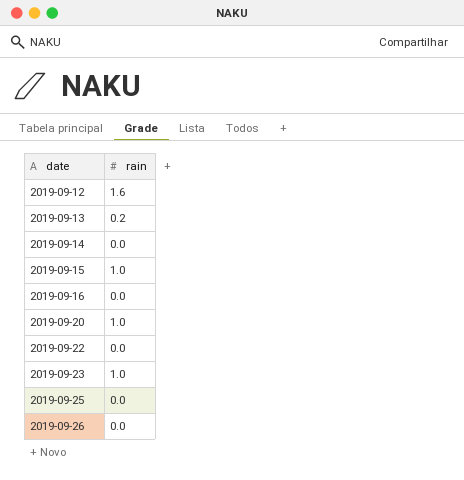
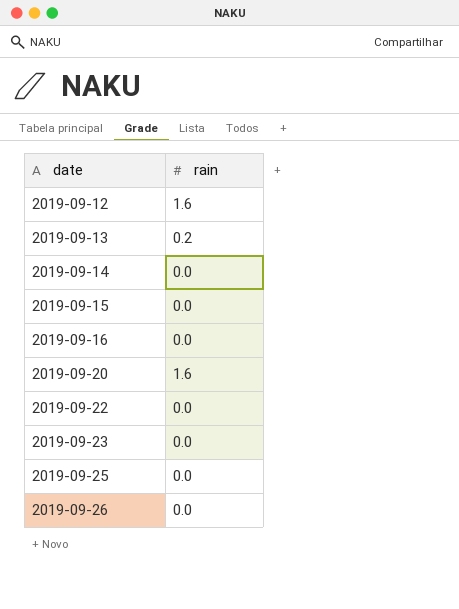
2019-09-15 | rain: 1.0 -> 0.0
2019-09-20 | rain: 1.0 -> 1.6
2019-09-23 | rain: 1.0 -> 0.0

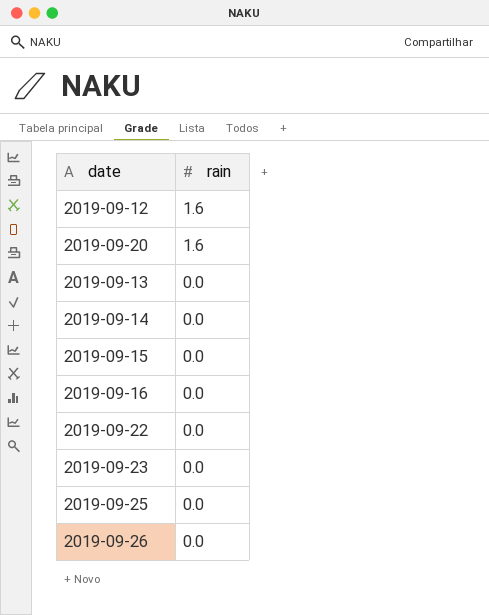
row order: date ascending -> rain descending
2019-09-13 | rain: 0.2 -> 0.0

